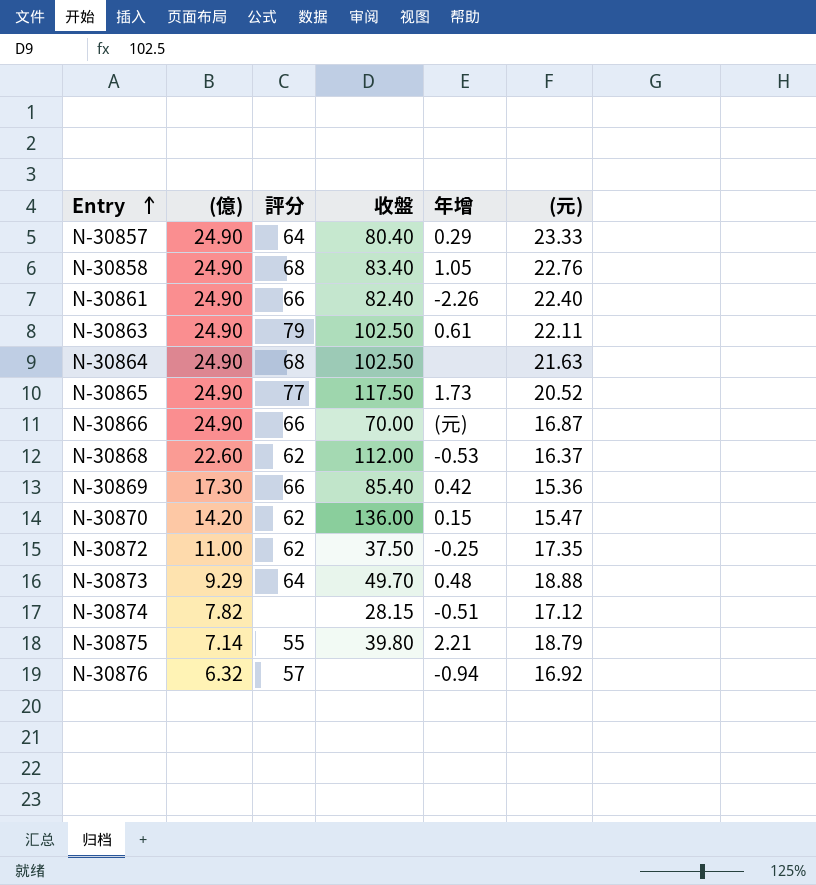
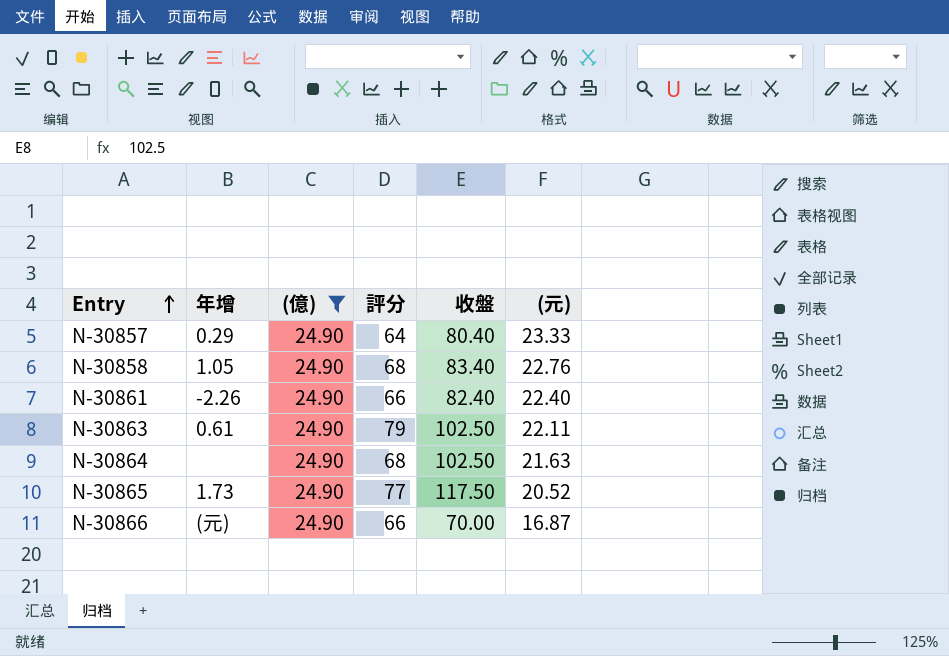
filter: none -> (億) = 24.90
column 年增 | position: 5 -> 2

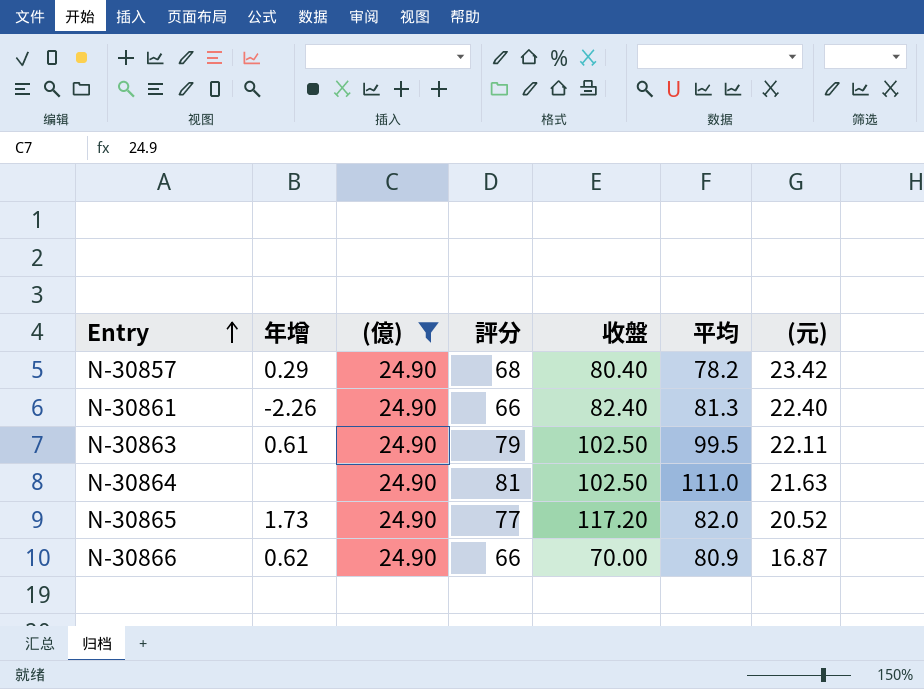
column 平均 | position: none -> 6
row N-30858: 1.05 | 24.90 | 68 | 83.40 | 22.76 -> none
N-30857 | 評分: 64 -> 68
N-30857 | (元): 23.33 -> 23.42
N-30864 | 評分: 68 -> 81
N-30865 | 收盤: 117.50 -> 117.20
N-30866 | 年增: (元) -> 0.62

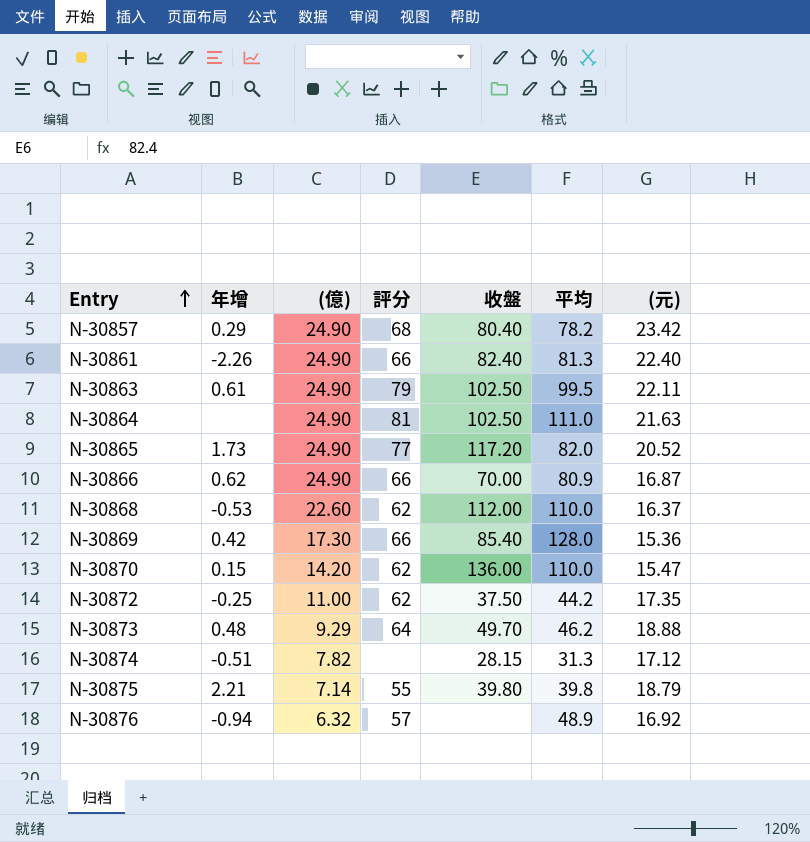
filter: (億) = 24.90 -> none

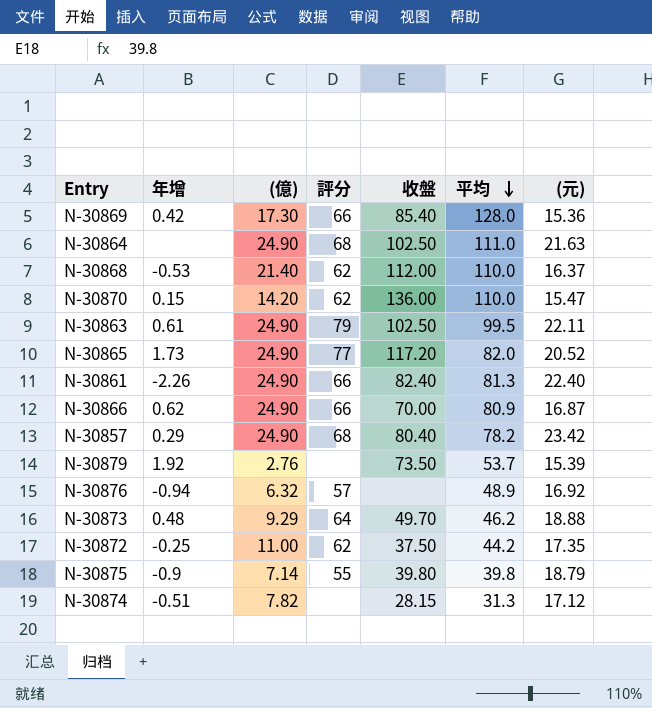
row order: Entry ascending -> 平均 descending
N-30864 | 評分: 81 -> 68
N-30868 | (億): 22.60 -> 21.40
row N-30879: none -> 1.92 | 2.76 | none | 73.50 | 53.7 | 15.39
N-30875 | 年增: 2.21 -> -0.9

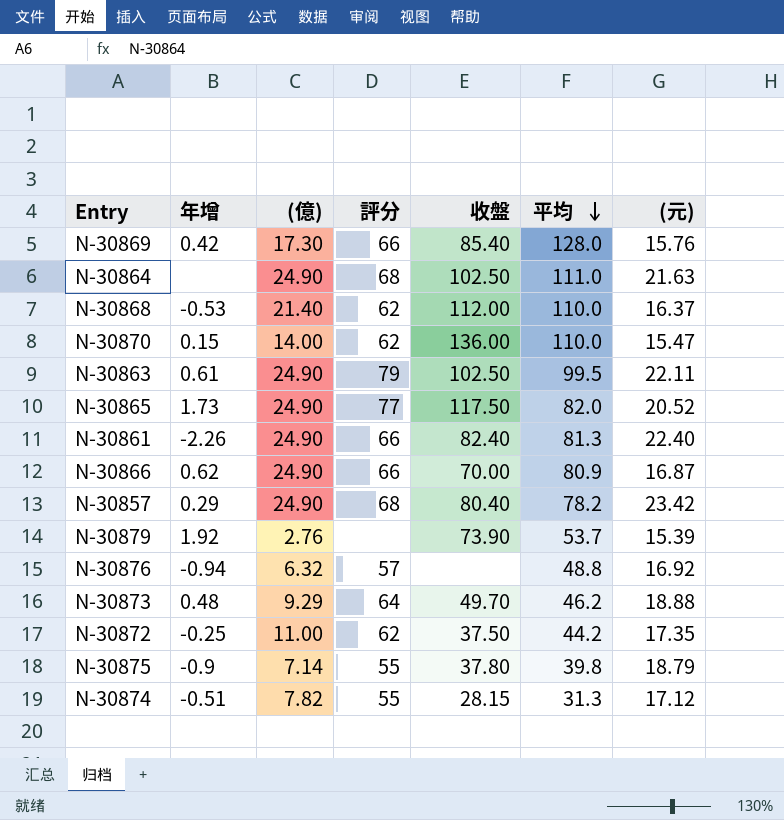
N-30869 | (元): 15.36 -> 15.76
N-30870 | (億): 14.20 -> 14.00
N-30865 | 收盤: 117.20 -> 117.50
N-30879 | 收盤: 73.50 -> 73.90
N-30876 | 平均: 48.9 -> 48.8
N-30875 | 收盤: 39.80 -> 37.80
N-30874 | 評分: none -> 55

